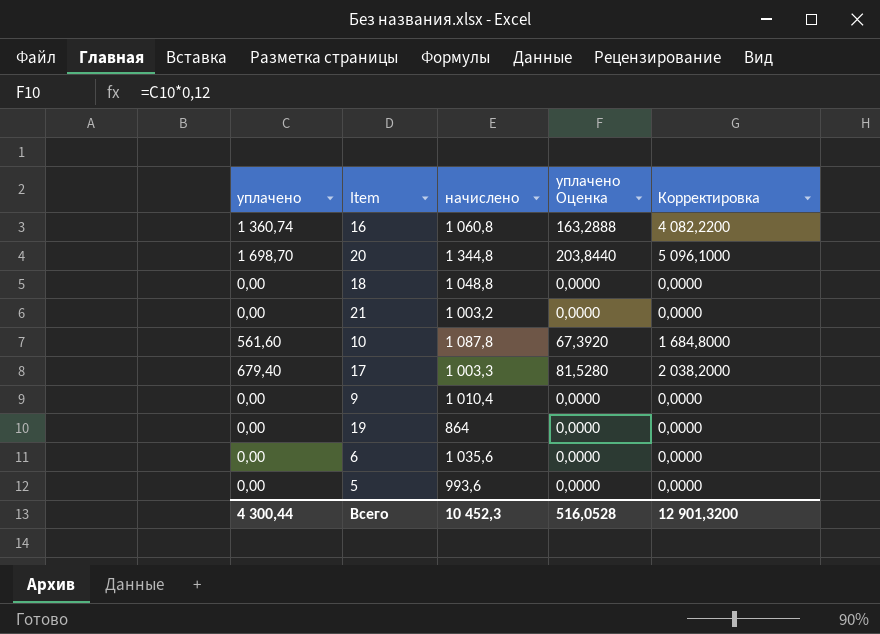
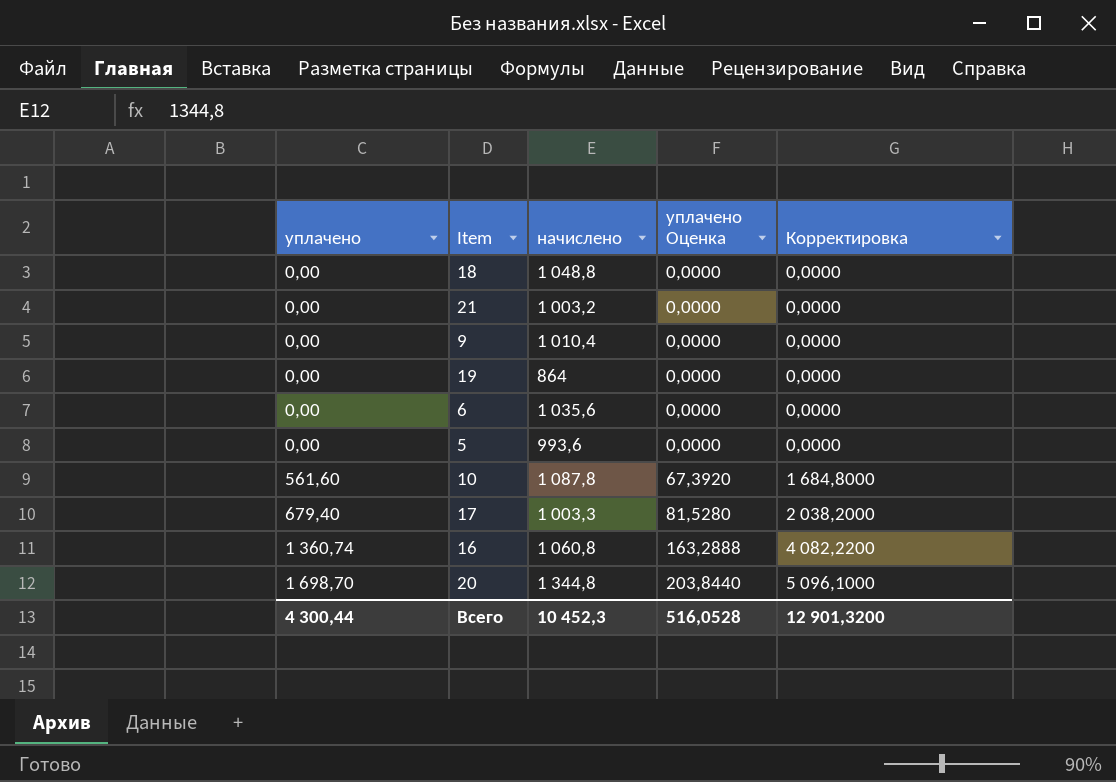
row order: none -> уплачено ascending

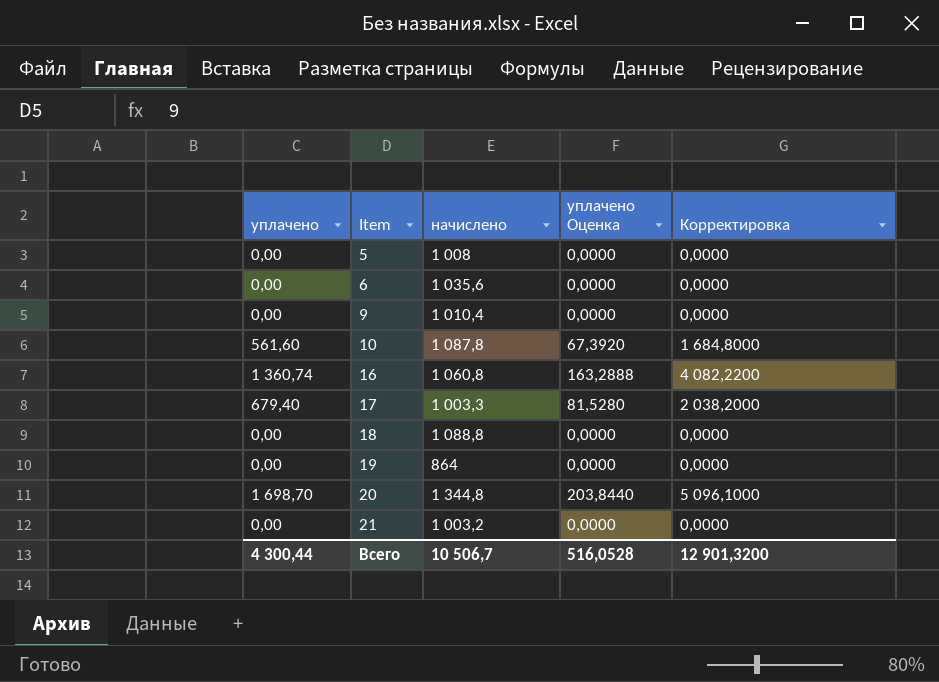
row order: уплачено ascending -> Item ascending
5 | начислено: 993,6 -> 1 008
18 | начислено: 1 048,8 -> 1 088,8
Всего | начислено: 10 452,3 -> 10 506,7

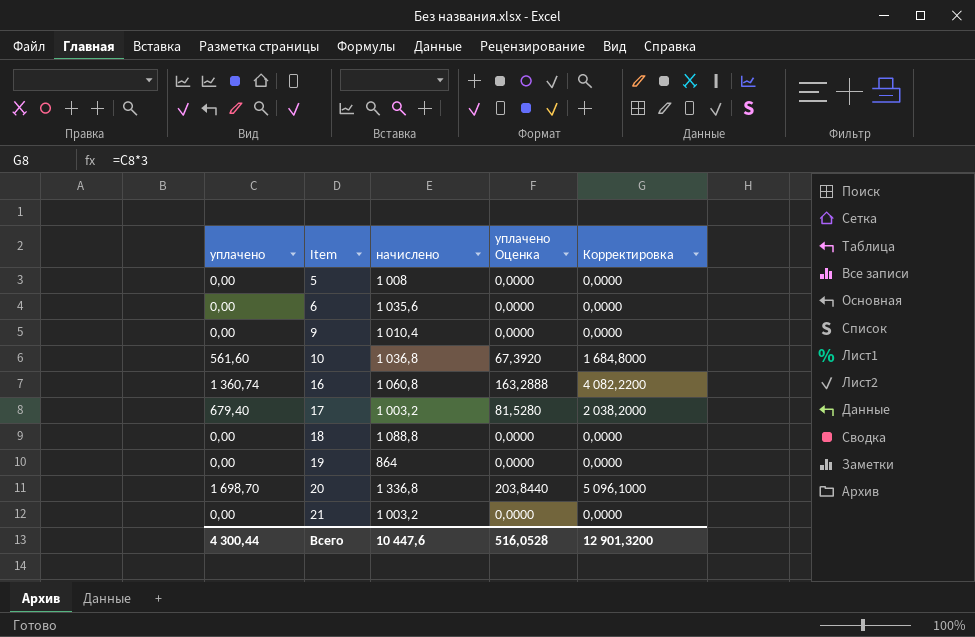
10 | начислено: 1 087,8 -> 1 036,8
17 | начислено: 1 003,3 -> 1 003,2
20 | начислено: 1 344,8 -> 1 336,8
Всего | начислено: 10 506,7 -> 10 447,6

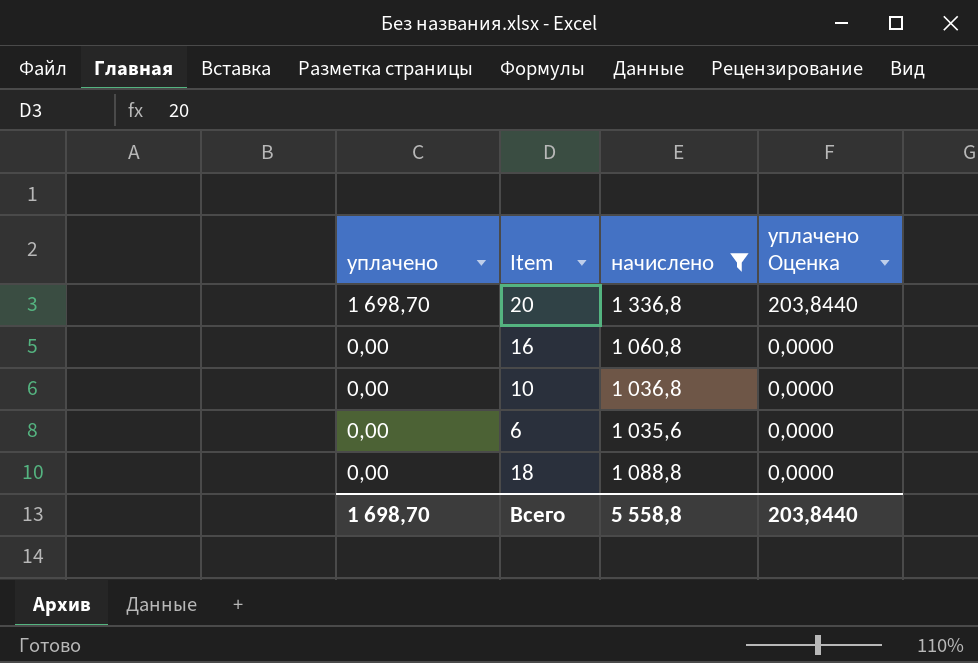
filter: none -> начислено >= 1 035,6
row order: Item ascending -> уплачено descending
column Корректировка | formula: [уплачено] * 3 -> none
16 | уплачено: 1 360,74 -> 0,00
16 | уплачено Оценка: 163,2888 -> 0,0000
10 | уплачено: 561,60 -> 0,00
10 | уплачено Оценка: 67,3920 -> 0,0000
Всего | уплачено: 4 300,44 -> 1 698,70
Всего | начислено: 10 447,6 -> 5 558,8
Всего | уплачено Оценка: 516,0528 -> 203,8440

